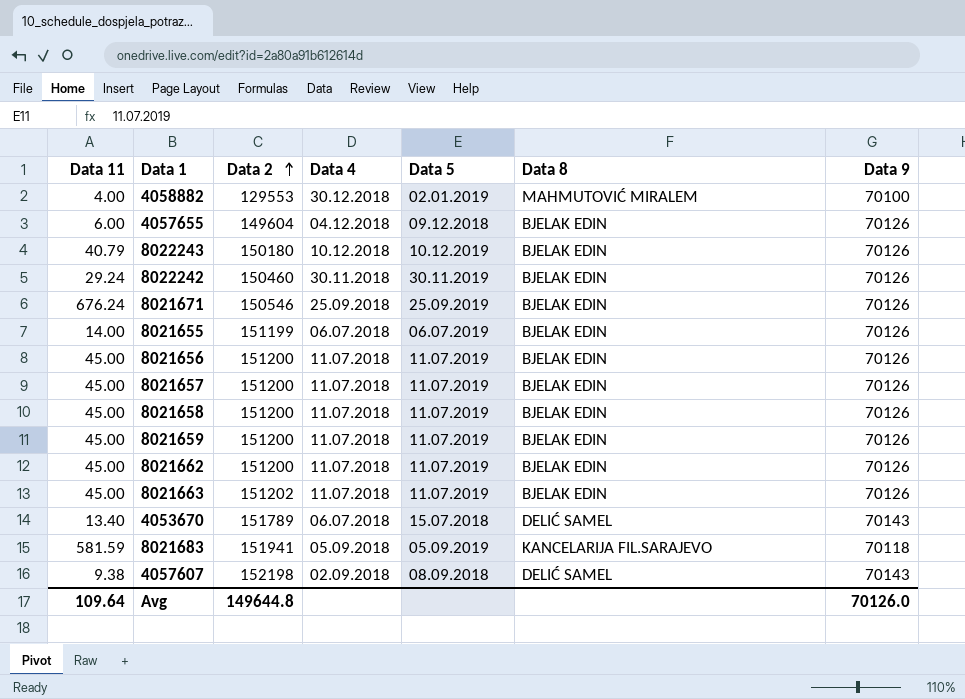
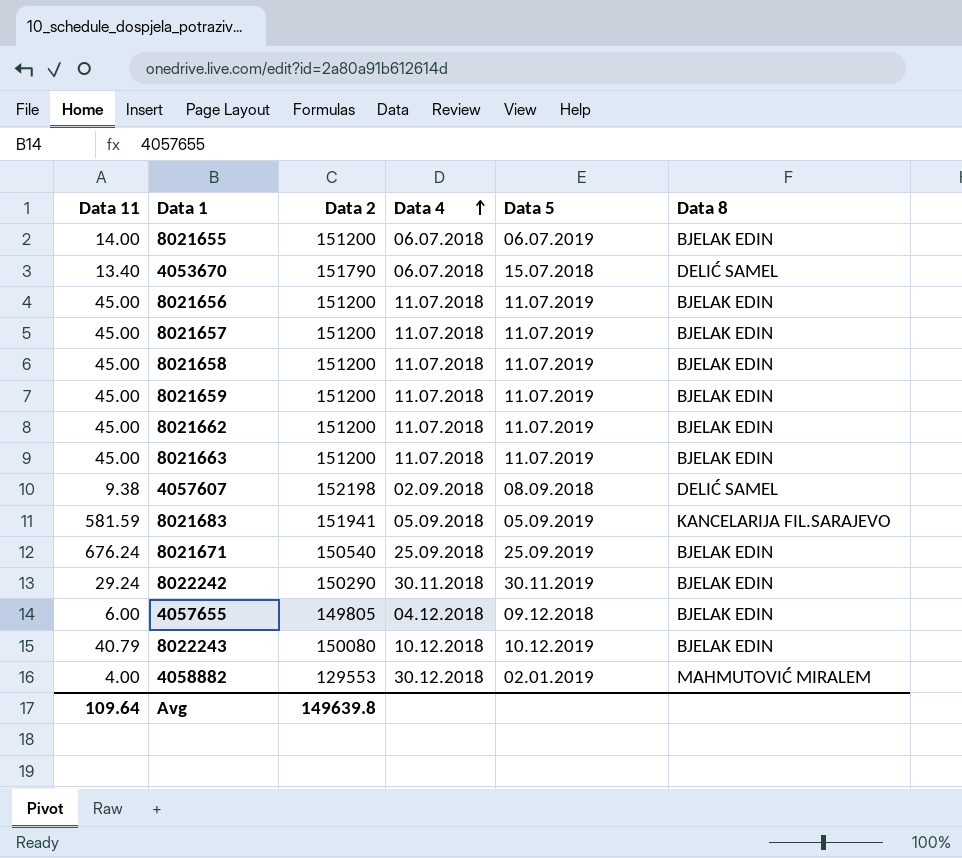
row order: Data 2 ascending -> Data 4 ascending
column Data 9 | position: 7 -> none
8021655 | Data 2: 151199 -> 151200
4053670 | Data 2: 151789 -> 151790
8021663 | Data 2: 151202 -> 151200
8021671 | Data 2: 150546 -> 150540
8022242 | Data 2: 150460 -> 150290
4057655 | Data 2: 149604 -> 149805
8022243 | Data 2: 150180 -> 150080
Avg | Data 2: 149644.8 -> 149639.8

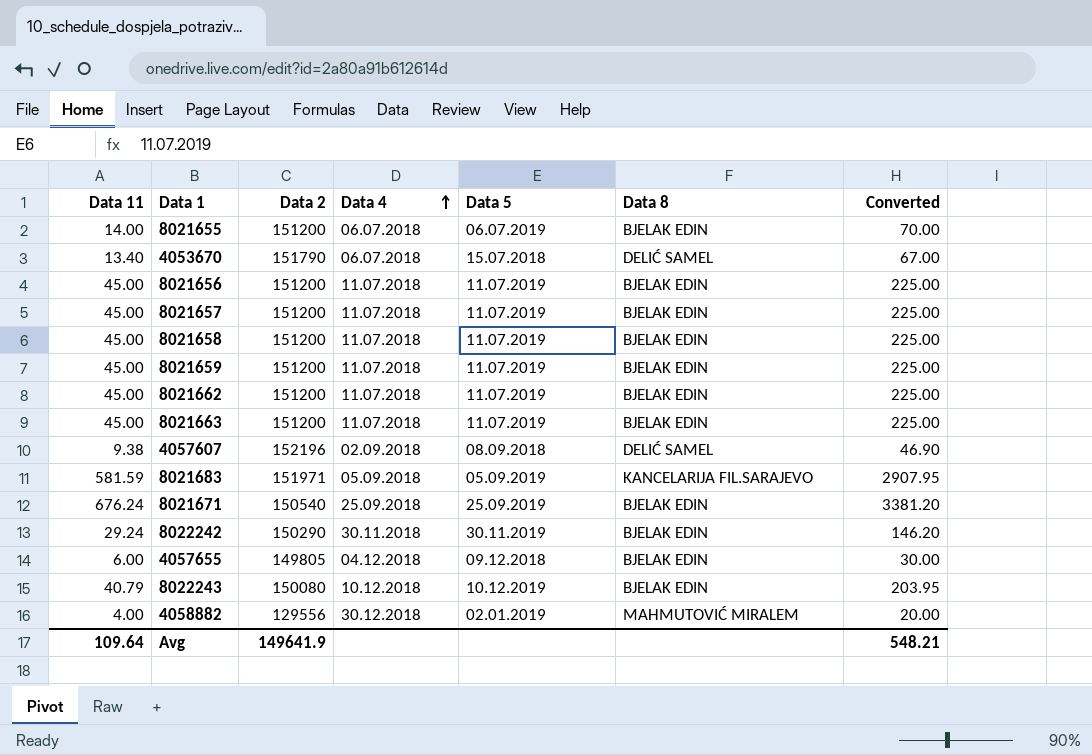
column Converted | formula: none -> [Data 11] * 5
4057607 | Data 2: 152198 -> 152196
8021683 | Data 2: 151941 -> 151971
4058882 | Data 2: 129553 -> 129556
Avg | Data 2: 149639.8 -> 149641.9

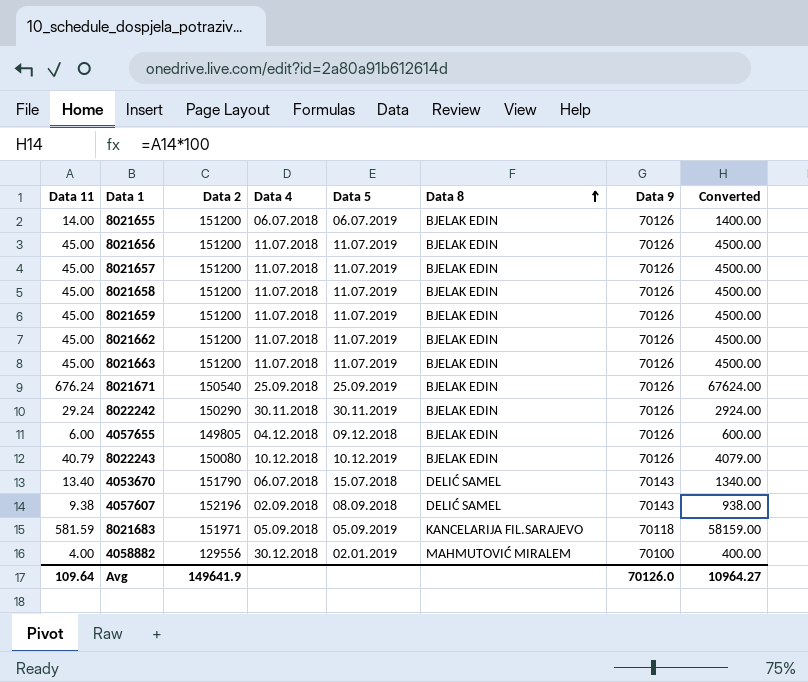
row order: Data 4 ascending -> Data 8 ascending
column Data 9 | position: none -> 7
column Converted | formula: [Data 11] * 5 -> [Data 11] * 100
Avg | Converted: 548.21 -> 10964.27

